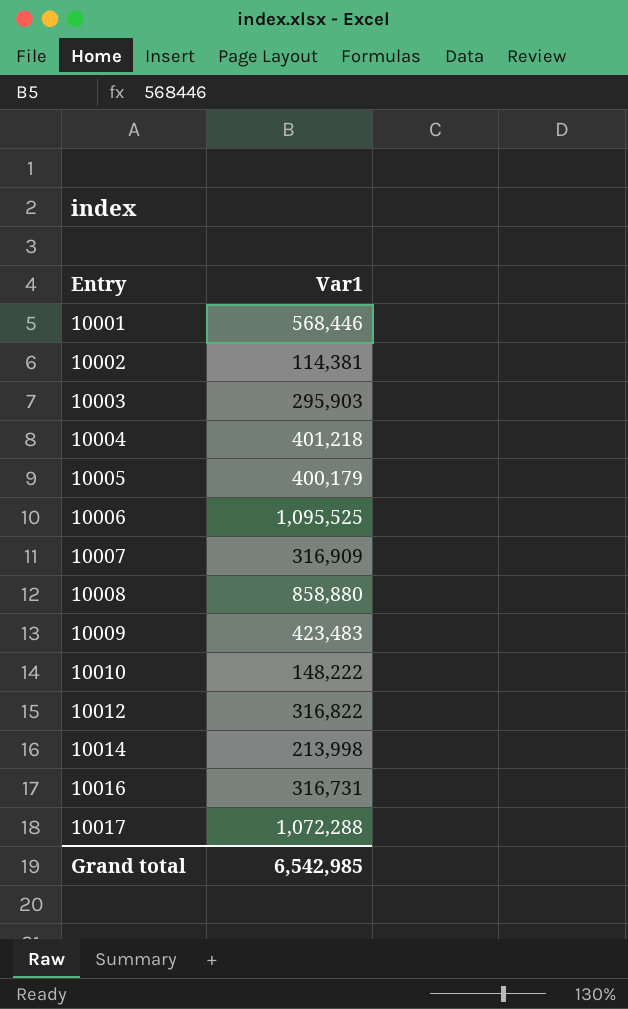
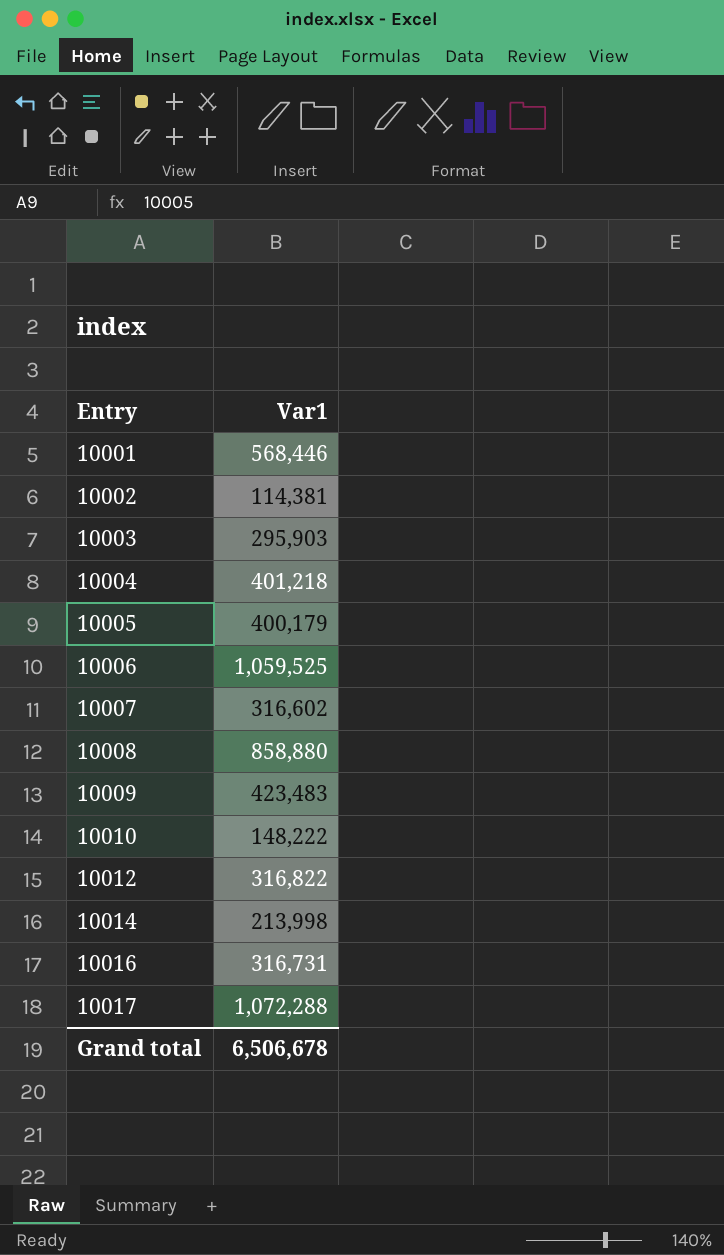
10006 | Var1: 1,095,525 -> 1,059,525
10007 | Var1: 316,909 -> 316,602
Grand total | Var1: 6,542,985 -> 6,506,678

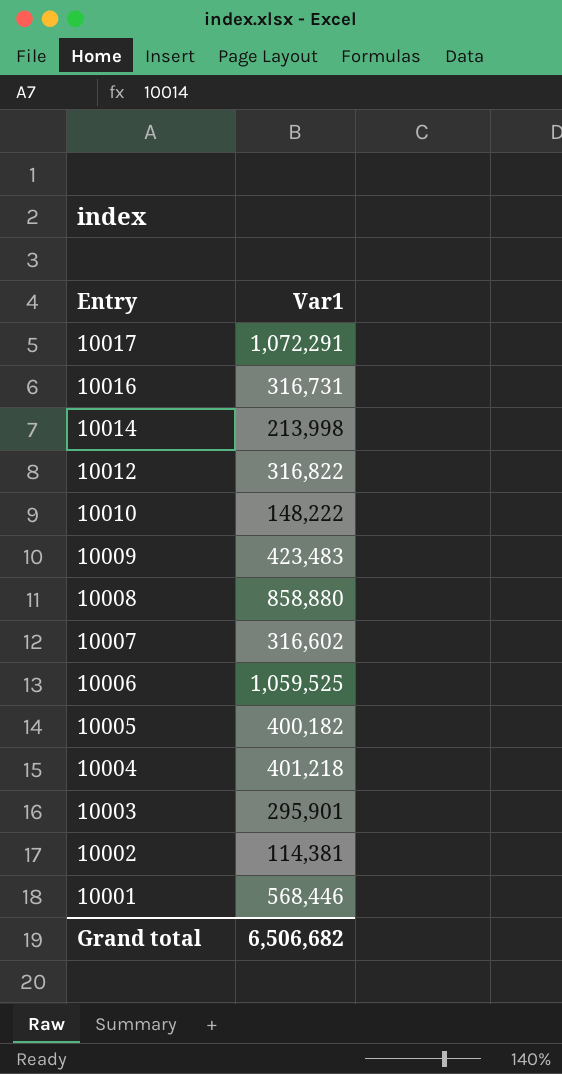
row order: Entry ascending -> Entry descending
10017 | Var1: 1,072,288 -> 1,072,291
10005 | Var1: 400,179 -> 400,182
10003 | Var1: 295,903 -> 295,901
Grand total | Var1: 6,506,678 -> 6,506,682

